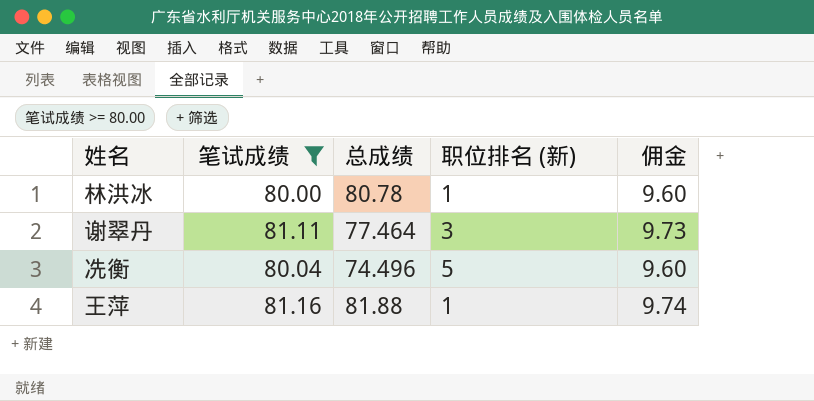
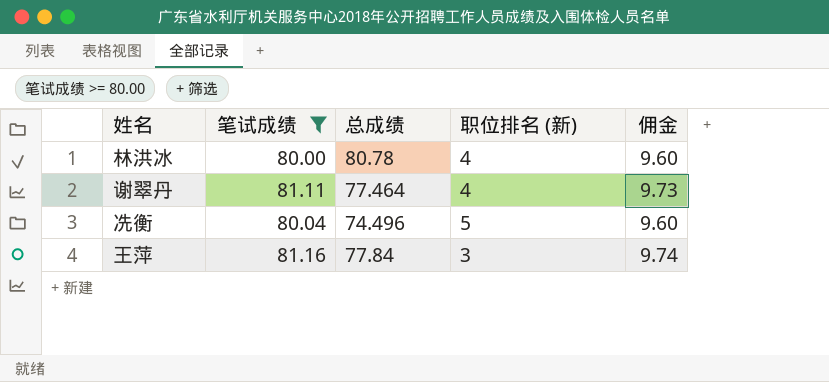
林洪冰 | 职位排名 (新): 1 -> 4
谢翠丹 | 职位排名 (新): 3 -> 4
王萍 | 总成绩: 81.88 -> 77.84
王萍 | 职位排名 (新): 1 -> 3

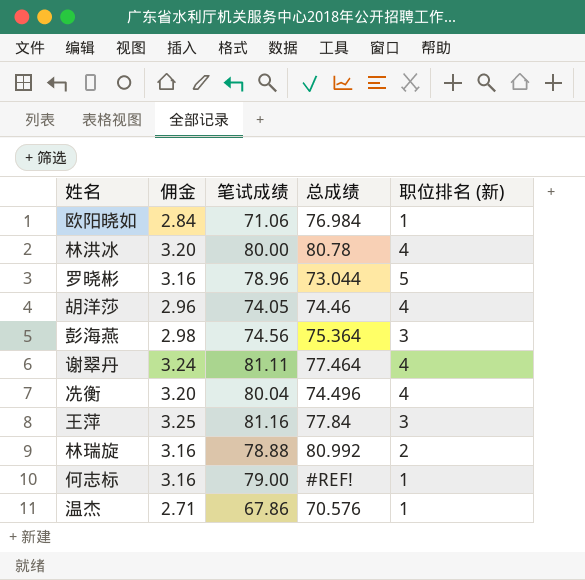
filter: 笔试成绩 >= 80.00 -> none
column 佣金 | formula: [笔试成绩] * 0.12 -> [笔试成绩] * 0.04
column 佣金 | position: 5 -> 2
冼衡 | 职位排名 (新): 5 -> 4

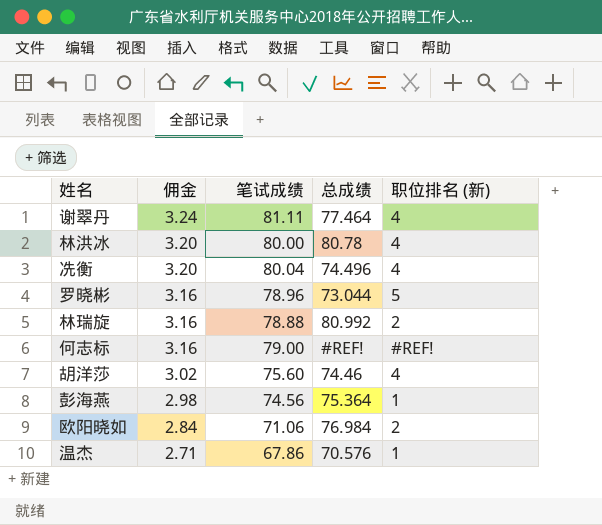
row order: none -> 佣金 descending
row 王萍: 3.25 | 81.16 | 77.84 | 3 -> none
何志标 | 职位排名 (新): 1 -> #REF!
胡洋莎 | 佣金: 2.96 -> 3.02
胡洋莎 | 笔试成绩: 74.05 -> 75.60
彭海燕 | 职位排名 (新): 3 -> 1
欧阳晓如 | 职位排名 (新): 1 -> 2

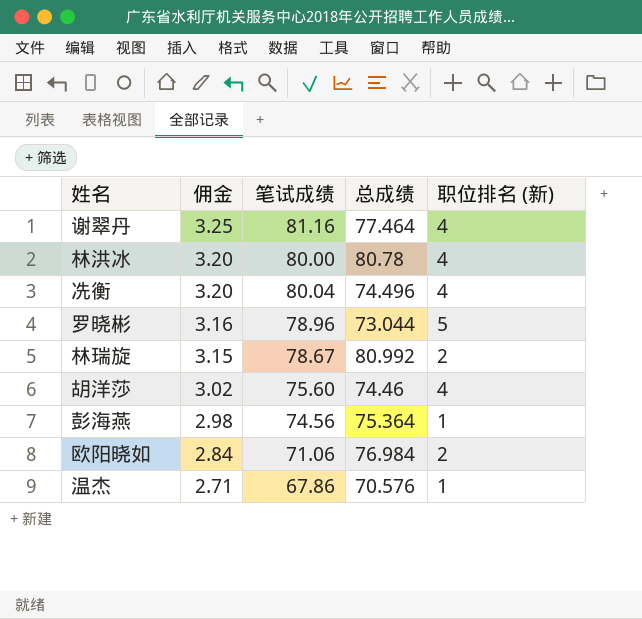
row 何志标: 3.16 | 79.00 | #REF! | #REF! -> none
谢翠丹 | 佣金: 3.24 -> 3.25
谢翠丹 | 笔试成绩: 81.11 -> 81.16
林瑞旋 | 佣金: 3.16 -> 3.15
林瑞旋 | 笔试成绩: 78.88 -> 78.67

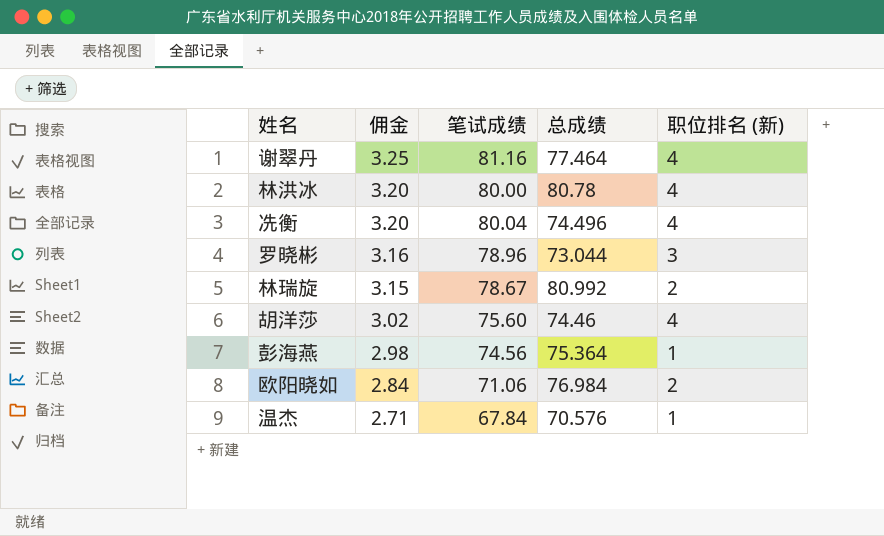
罗晓彬 | 职位排名 (新): 5 -> 3
温杰 | 笔试成绩: 67.86 -> 67.84

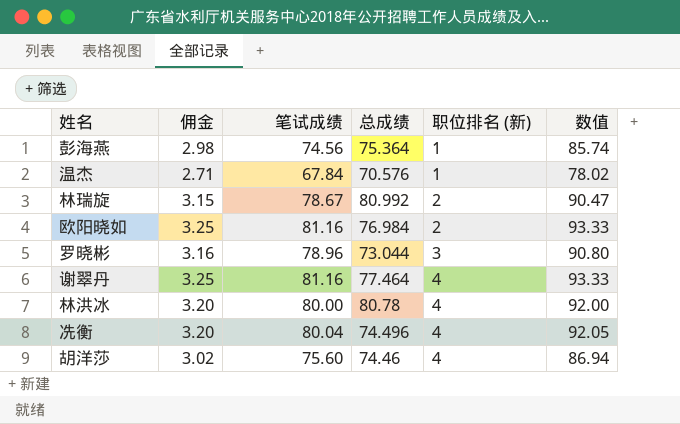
row order: 佣金 descending -> 职位排名 (新) ascending
column 数值 | formula: none -> [笔试成绩] * 1.15
欧阳晓如 | 佣金: 2.84 -> 3.25
欧阳晓如 | 笔试成绩: 71.06 -> 81.16

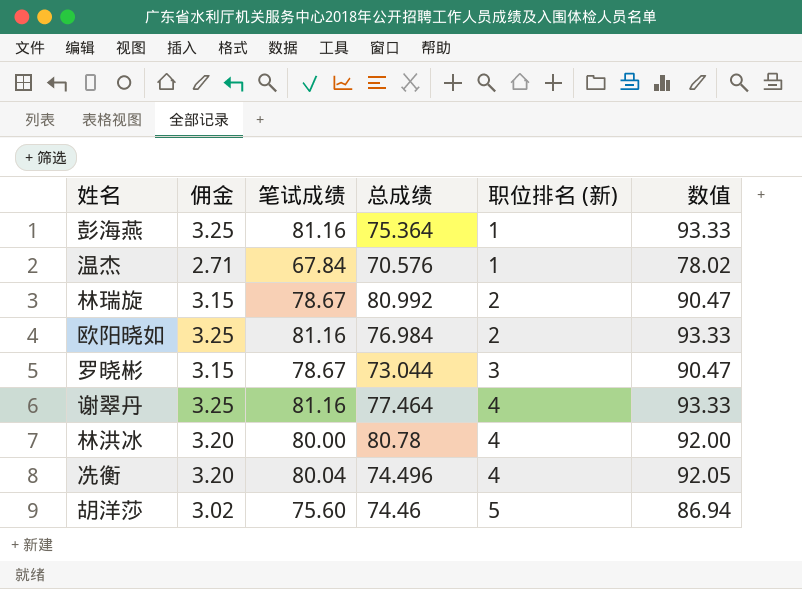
彭海燕 | 佣金: 2.98 -> 3.25
彭海燕 | 笔试成绩: 74.56 -> 81.16
彭海燕 | 数值: 85.74 -> 93.33
罗晓彬 | 佣金: 3.16 -> 3.15
罗晓彬 | 笔试成绩: 78.96 -> 78.67
罗晓彬 | 数值: 90.80 -> 90.47
胡洋莎 | 职位排名 (新): 4 -> 5

